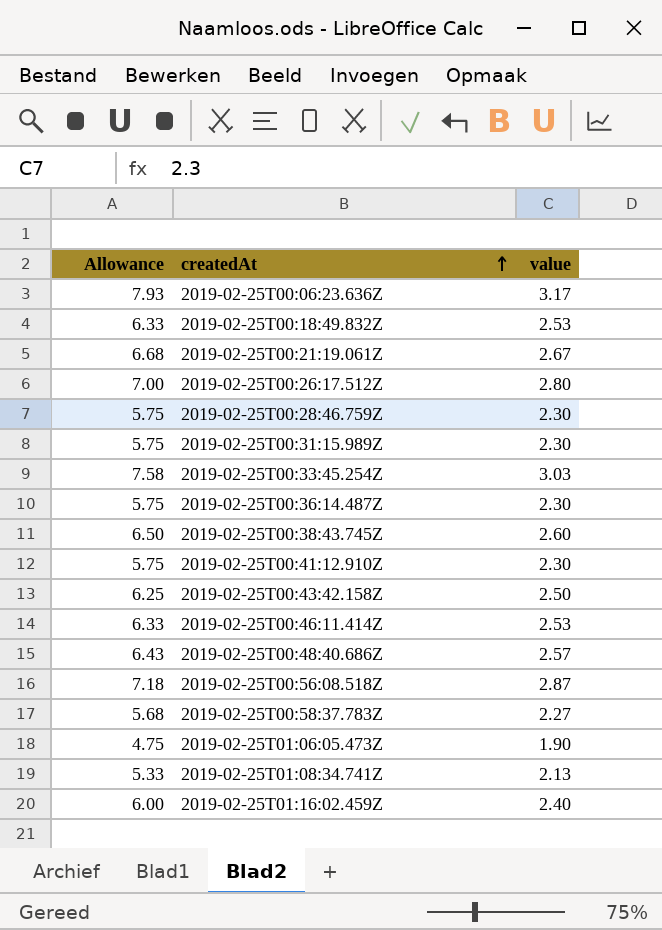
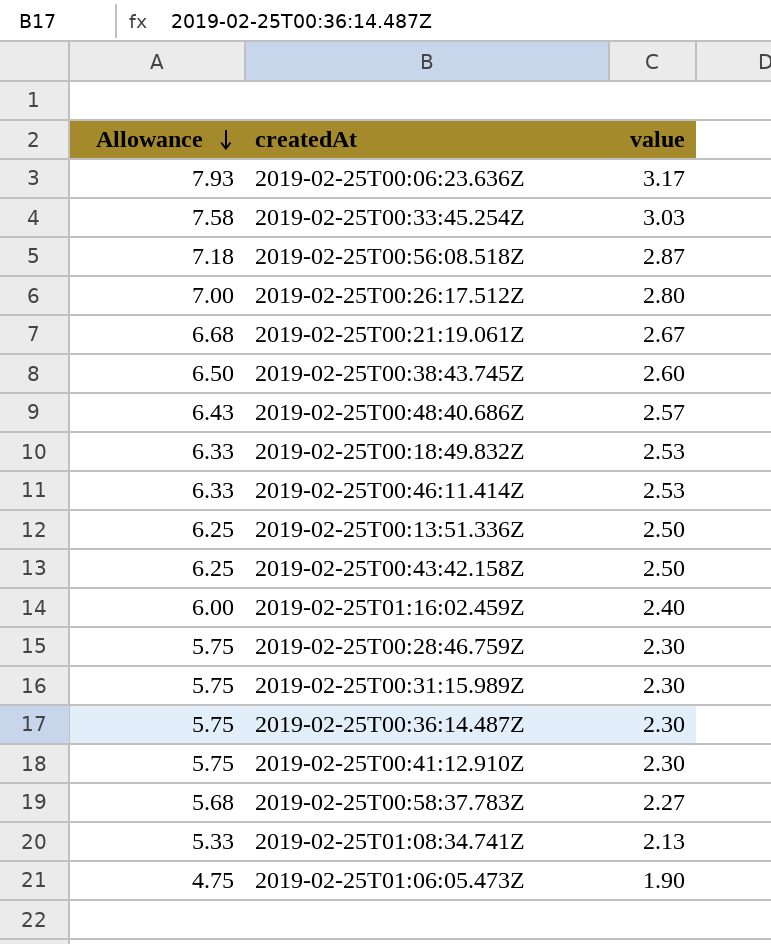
row order: createdAt ascending -> Allowance descending
row 2019-02-25T00:13:51.336Z: none -> 6.25 | 2.50

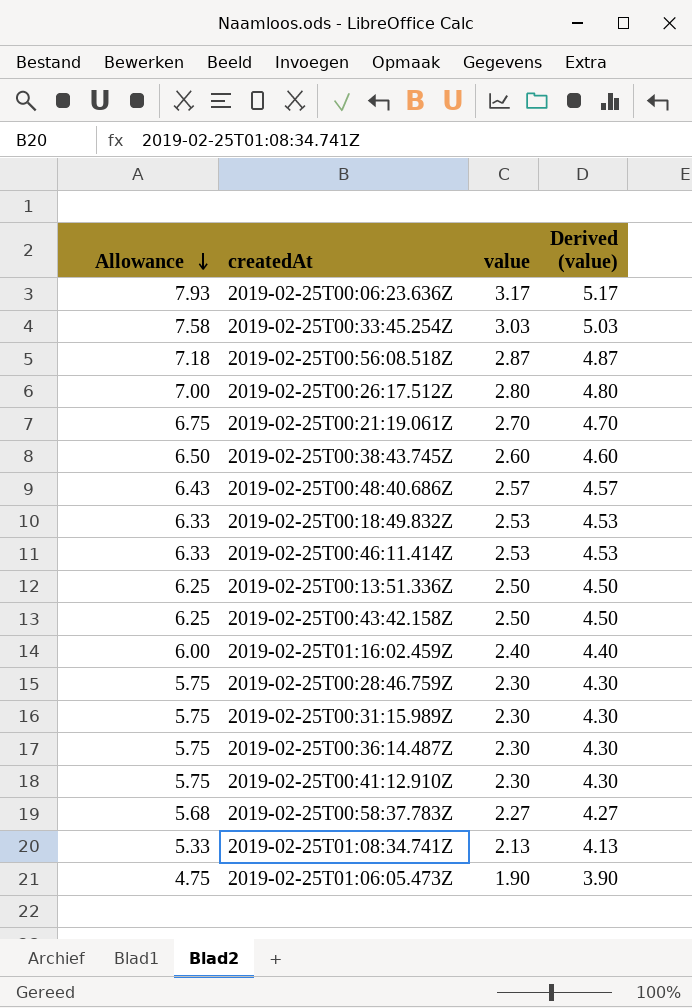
column Derived (value) | formula: none -> [value] + 2
2019-02-25T00:21:19.061Z | Allowance: 6.68 -> 6.75
2019-02-25T00:21:19.061Z | value: 2.67 -> 2.70

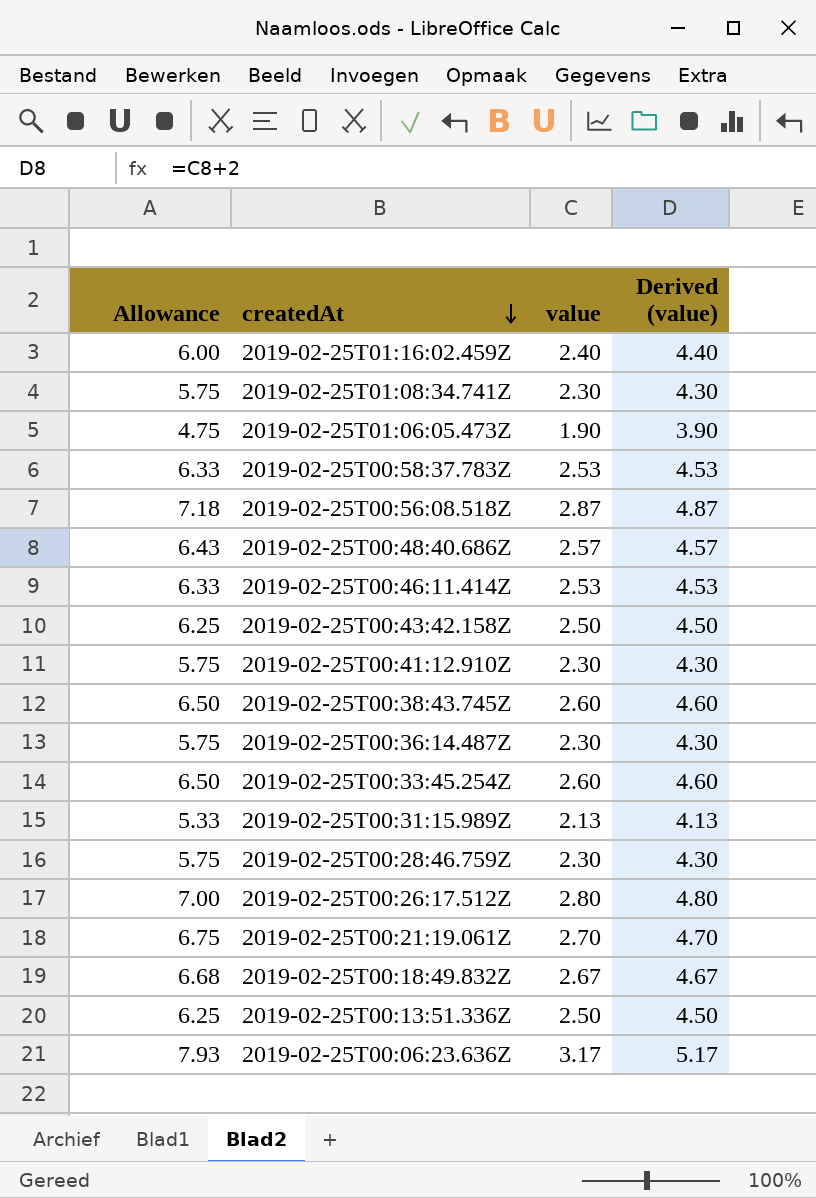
row order: Allowance descending -> createdAt descending
2019-02-25T01:08:34.741Z | Allowance: 5.33 -> 5.75
2019-02-25T01:08:34.741Z | value: 2.13 -> 2.30
2019-02-25T01:08:34.741Z | Derived (value): 4.13 -> 4.30
2019-02-25T00:58:37.783Z | Allowance: 5.68 -> 6.33
2019-02-25T00:58:37.783Z | value: 2.27 -> 2.53
2019-02-25T00:58:37.783Z | Derived (value): 4.27 -> 4.53
2019-02-25T00:33:45.254Z | Allowance: 7.58 -> 6.50
2019-02-25T00:33:45.254Z | value: 3.03 -> 2.60
2019-02-25T00:33:45.254Z | Derived (value): 5.03 -> 4.60
2019-02-25T00:31:15.989Z | Allowance: 5.75 -> 5.33
2019-02-25T00:31:15.989Z | value: 2.30 -> 2.13
2019-02-25T00:31:15.989Z | Derived (value): 4.30 -> 4.13
2019-02-25T00:18:49.832Z | Allowance: 6.33 -> 6.68
2019-02-25T00:18:49.832Z | value: 2.53 -> 2.67
2019-02-25T00:18:49.832Z | Derived (value): 4.53 -> 4.67

